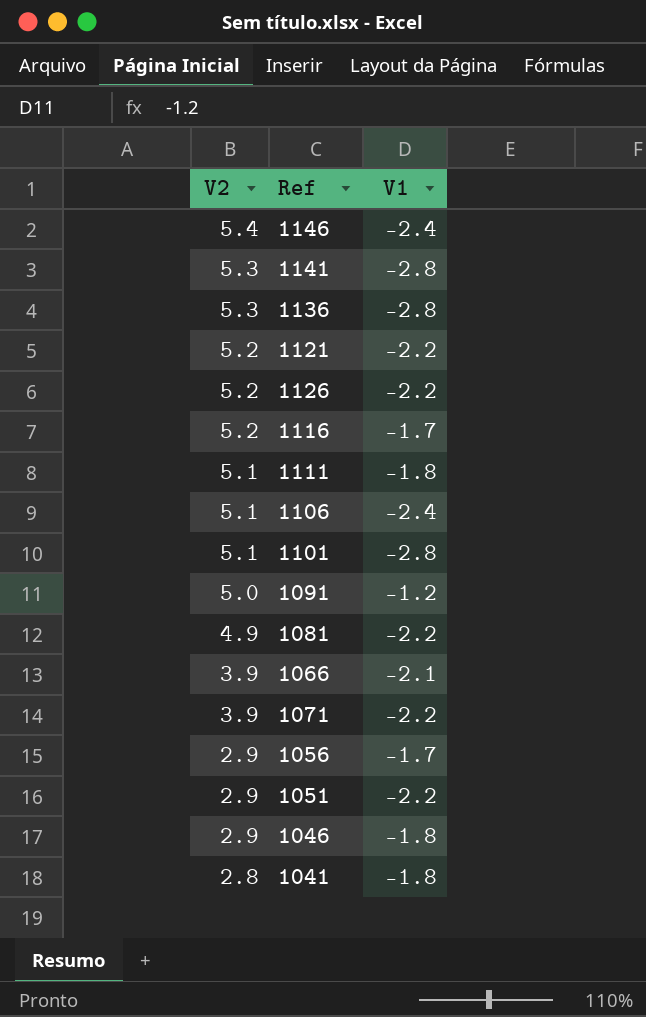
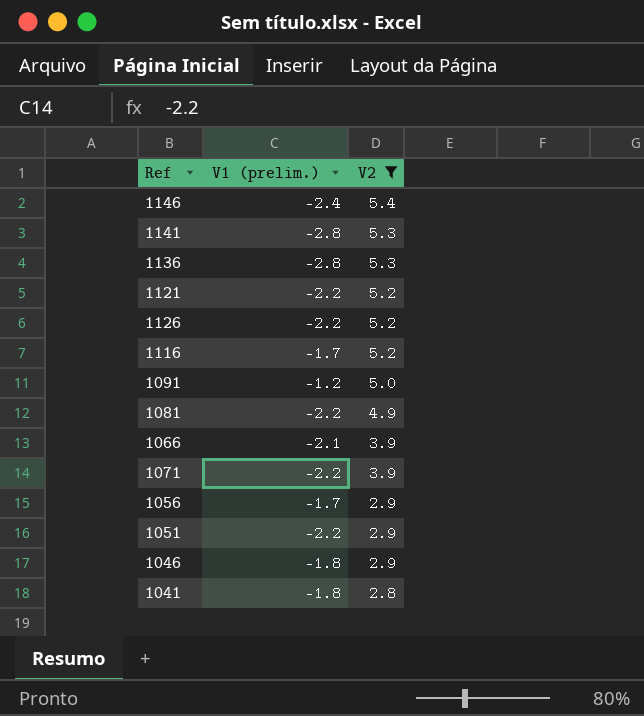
filter: none -> V2 != 5.1
column name: V1 -> V1 (prelim.)
column V2 | position: 1 -> 3

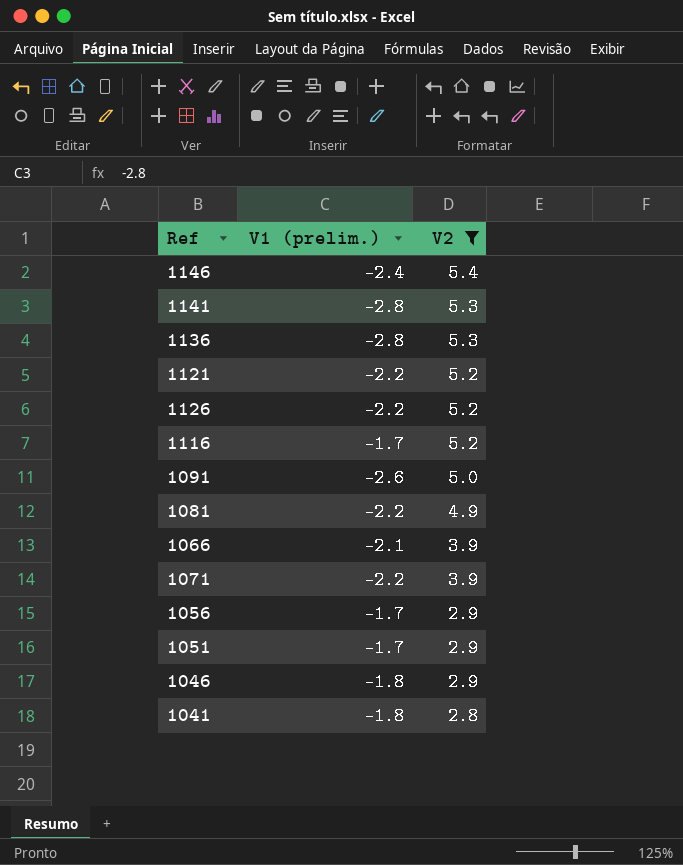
1091 | V1 (prelim.): -1.2 -> -2.6
1051 | V1 (prelim.): -2.2 -> -1.7

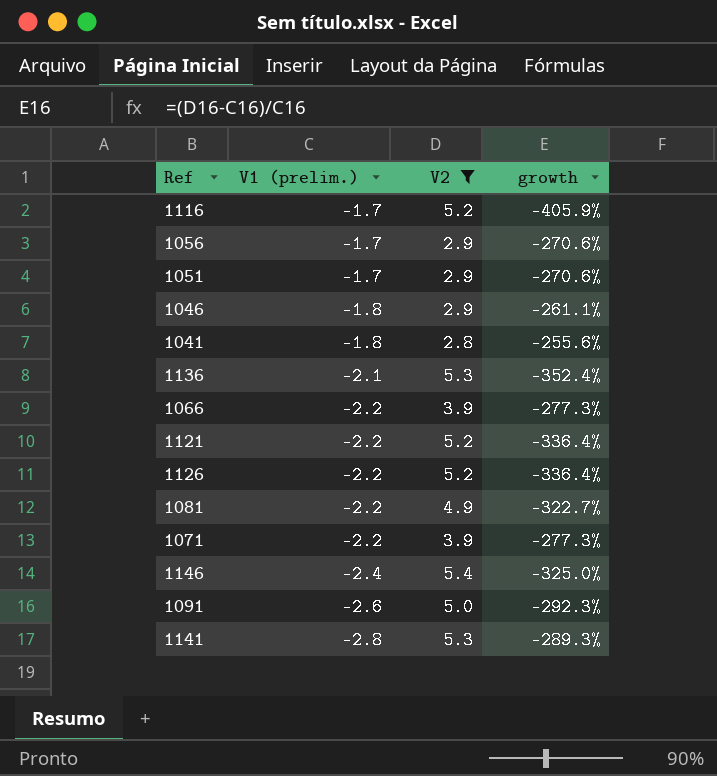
row order: V2 descending -> V1 (prelim.) descending
column growth | formula: none -> ([V2] - [V1 (prelim.)]) / [V1 (prelim.)]
1136 | V1 (prelim.): -2.8 -> -2.1
1066 | V1 (prelim.): -2.1 -> -2.2

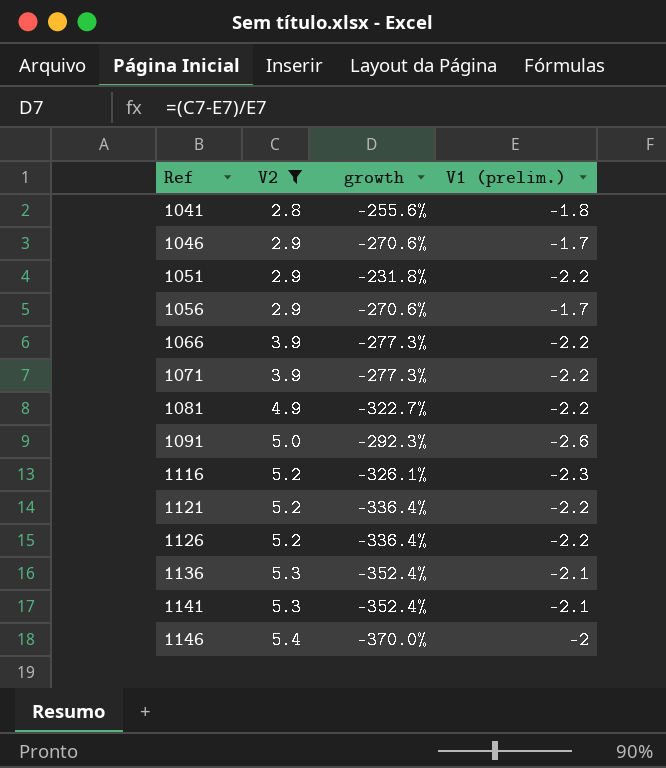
row order: V1 (prelim.) descending -> Ref ascending
column V1 (prelim.) | position: 2 -> 4
1046 | growth: -261.1% -> -270.6%
1046 | V1 (prelim.): -1.8 -> -1.7
1051 | growth: -270.6% -> -231.8%
1051 | V1 (prelim.): -1.7 -> -2.2
1116 | growth: -405.9% -> -326.1%
1116 | V1 (prelim.): -1.7 -> -2.3
1141 | growth: -289.3% -> -352.4%
1141 | V1 (prelim.): -2.8 -> -2.1
1146 | growth: -325.0% -> -370.0%
1146 | V1 (prelim.): -2.4 -> -2

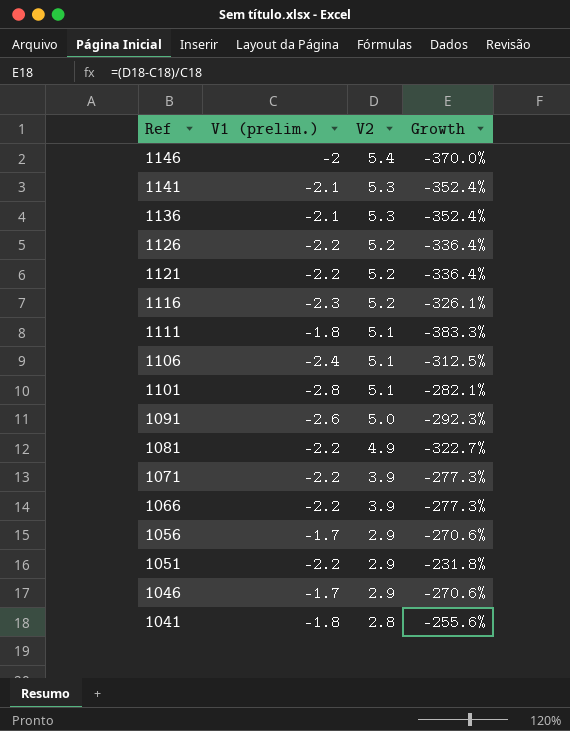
filter: V2 != 5.1 -> none
row order: Ref ascending -> Ref descending
column V1 (prelim.) | position: 4 -> 2
column name: growth -> Growth

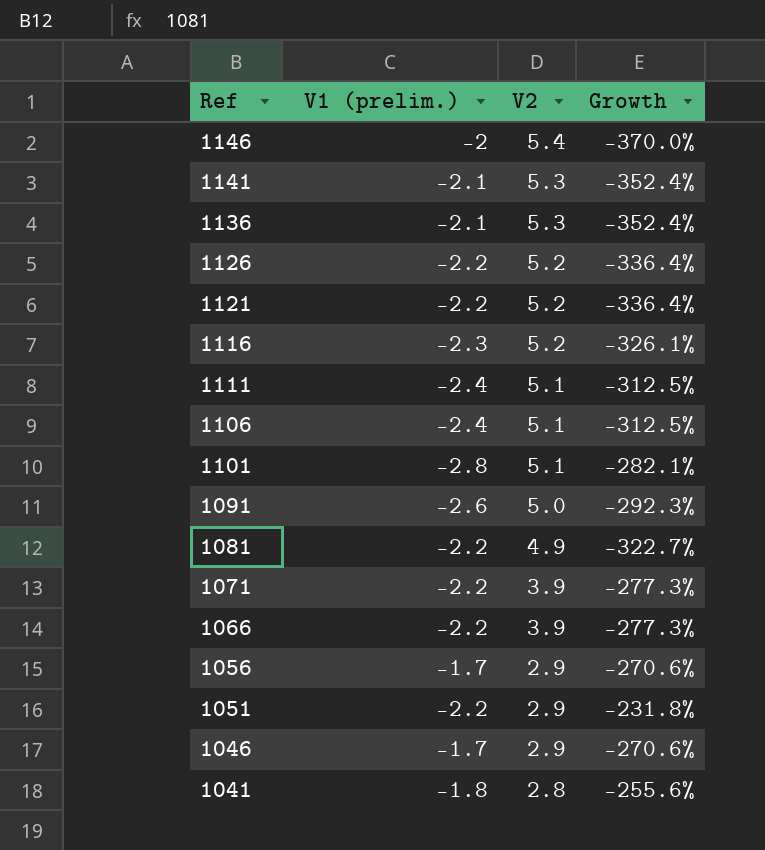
1111 | V1 (prelim.): -1.8 -> -2.4
1111 | Growth: -383.3% -> -312.5%

